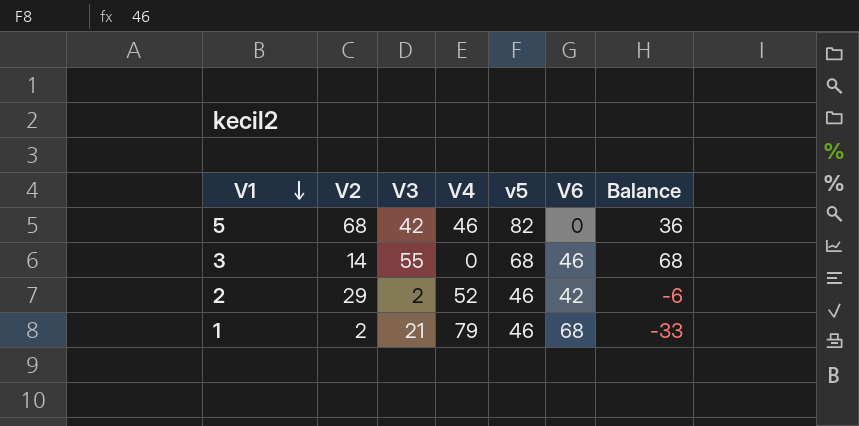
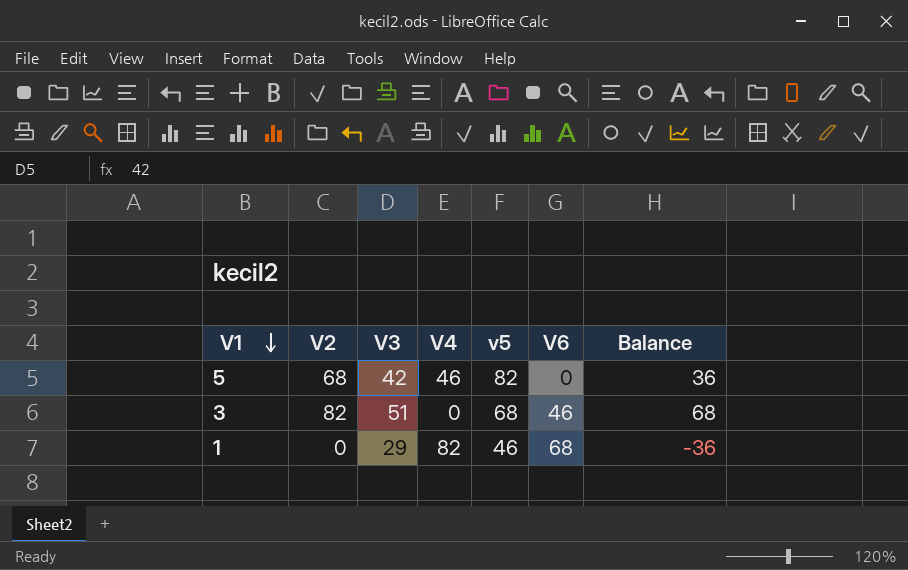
row 2: 29 | 2 | 52 | 46 | 42 | -6 -> none
3 | V2: 14 -> 82
3 | V3: 55 -> 51
1 | V2: 2 -> 0
1 | V3: 21 -> 29
1 | V4: 79 -> 82
1 | Balance: -33 -> -36

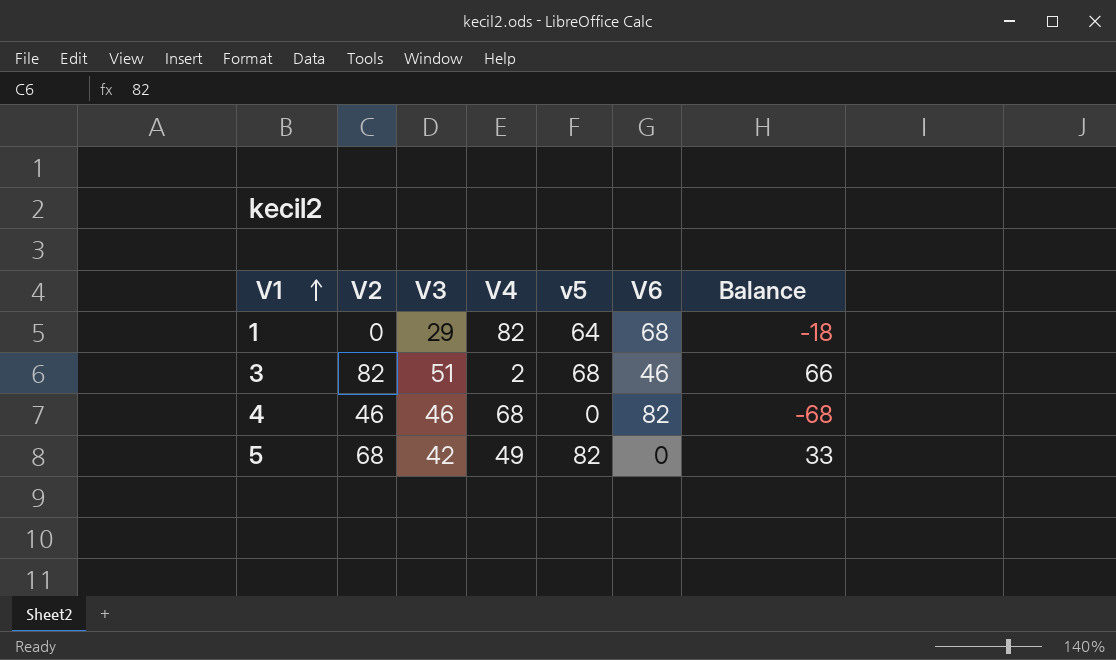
row order: V1 descending -> V1 ascending
1 | v5: 46 -> 64
1 | Balance: -36 -> -18
3 | V4: 0 -> 2
3 | Balance: 68 -> 66
row 4: none -> 46 | 46 | 68 | 0 | 82 | -68
5 | V4: 46 -> 49
5 | Balance: 36 -> 33

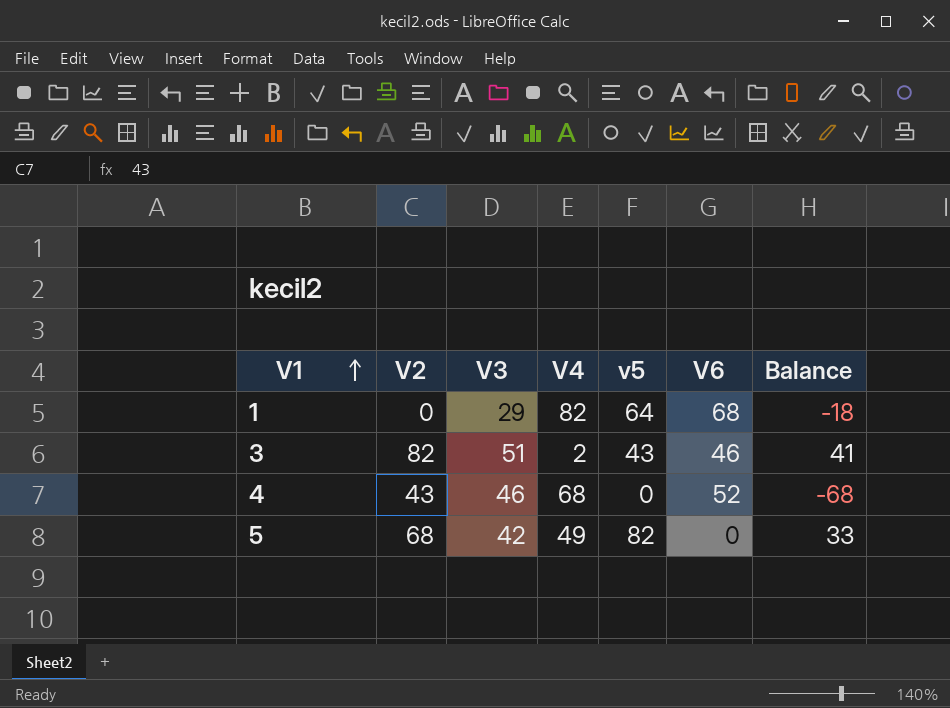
3 | v5: 68 -> 43
3 | Balance: 66 -> 41
4 | V2: 46 -> 43
4 | V6: 82 -> 52

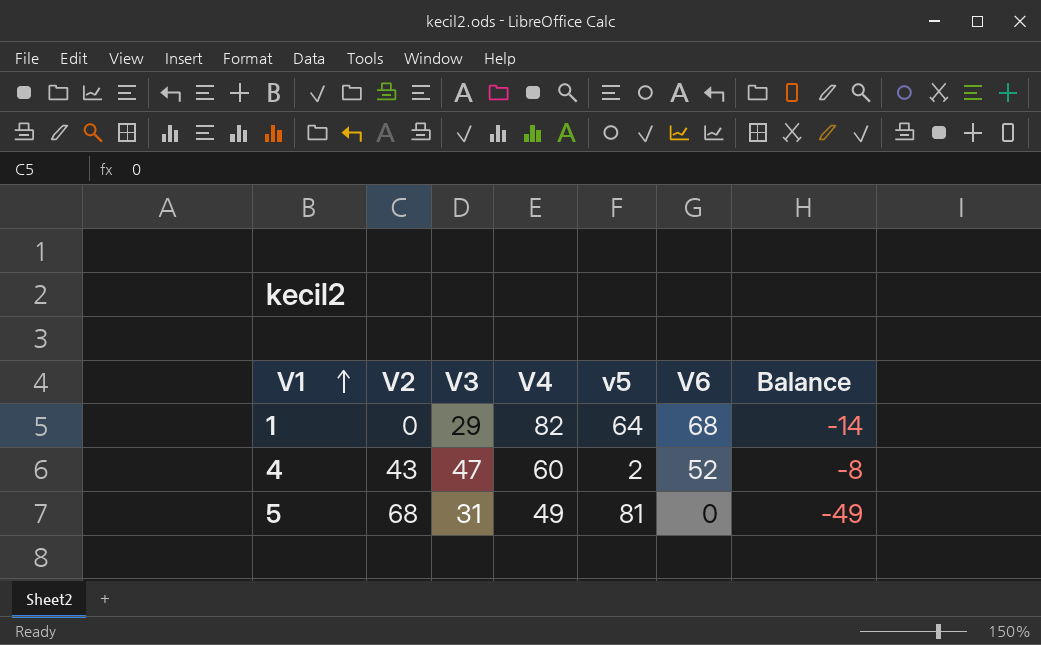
column Balance | formula: [v5] - [V4] -> [V6] - [V4]
row 3: 82 | 51 | 2 | 43 | 46 | 41 -> none
4 | V3: 46 -> 47
4 | V4: 68 -> 60
4 | v5: 0 -> 2
5 | V3: 42 -> 31
5 | v5: 82 -> 81

